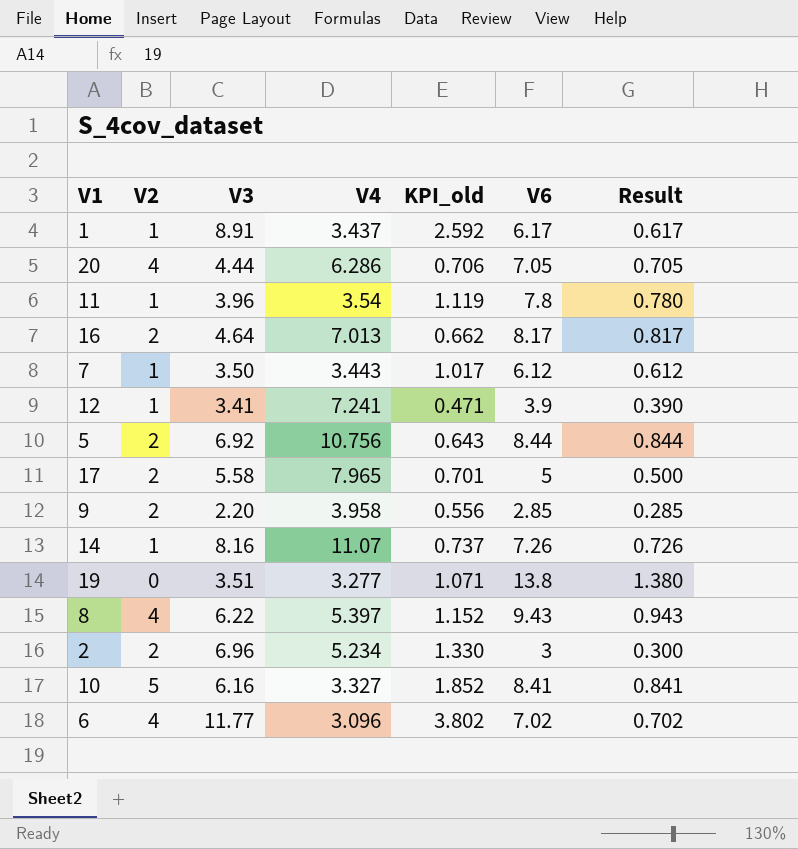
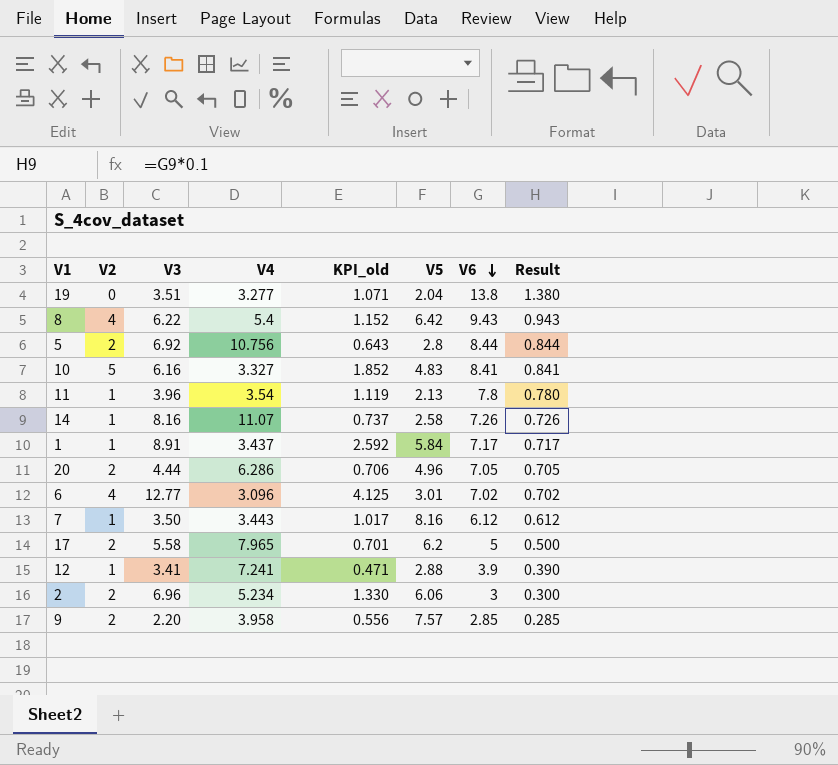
row order: none -> V6 descending
column V5 | position: none -> 6
row 16: 2 | 4.64 | 7.013 | 0.662 | 8.17 | 0.817 -> none
8 | V4: 5.397 -> 5.4
1 | V6: 6.17 -> 7.17
1 | Result: 0.617 -> 0.717
20 | V2: 4 -> 2
6 | V3: 11.77 -> 12.77
6 | KPI_old: 3.802 -> 4.125

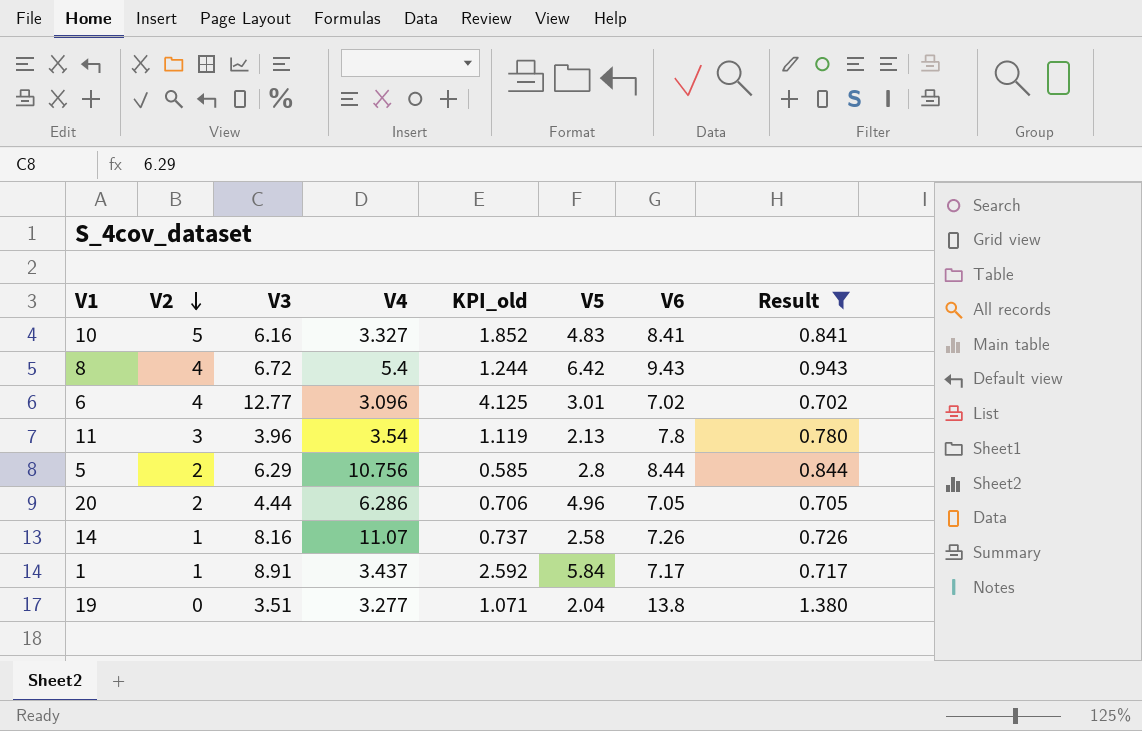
filter: none -> Result >= 0.702
row order: V6 descending -> V2 descending
8 | V3: 6.22 -> 6.72
8 | KPI_old: 1.152 -> 1.244
11 | V2: 1 -> 3
5 | V3: 6.92 -> 6.29
5 | KPI_old: 0.643 -> 0.585

